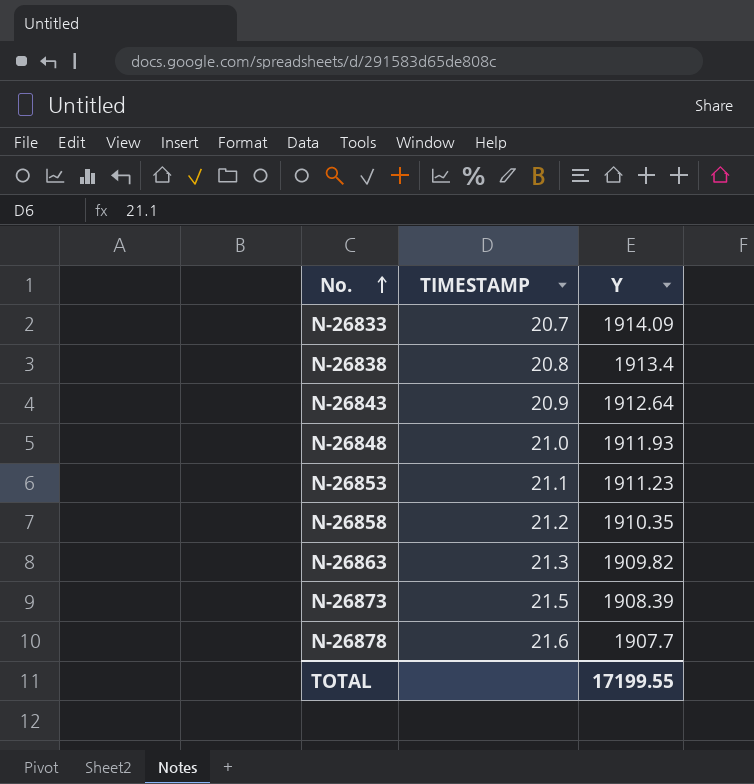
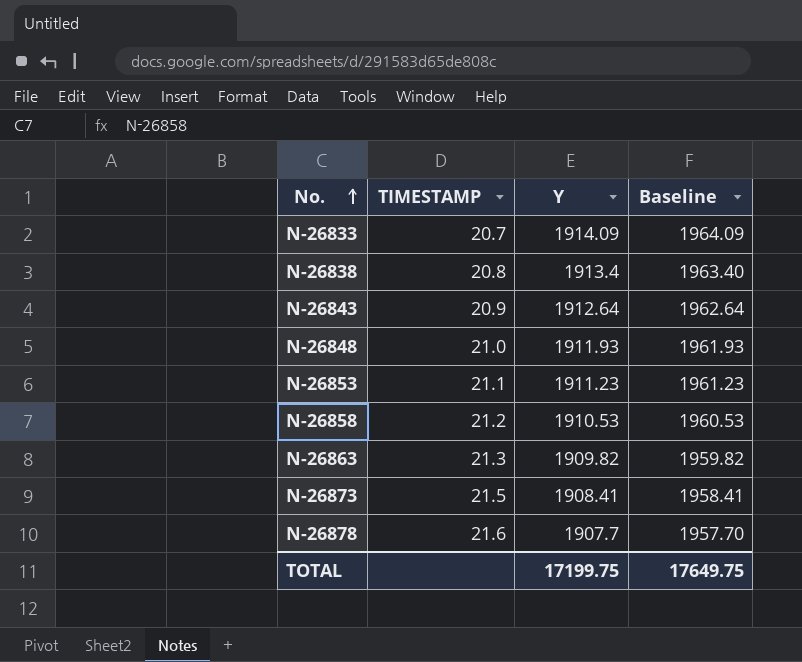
column Baseline | formula: none -> [Y] + 50
N-26858 | Y: 1910.35 -> 1910.53
N-26873 | Y: 1908.39 -> 1908.41
TOTAL | Y: 17199.55 -> 17199.75

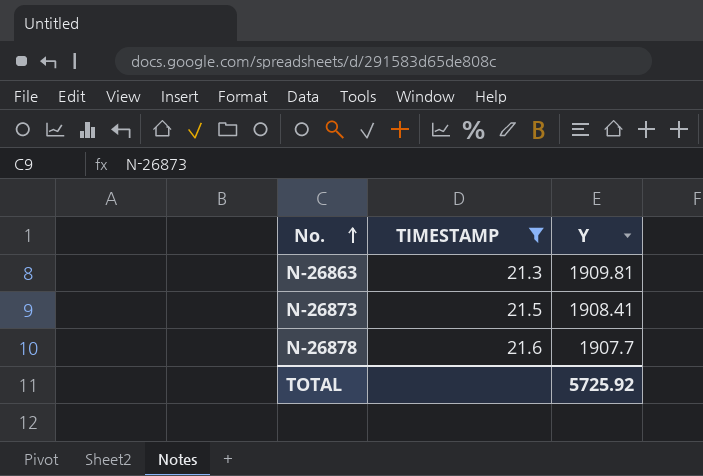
filter: none -> TIMESTAMP >= 21.3
column Baseline | formula: [Y] + 50 -> none
N-26863 | Y: 1909.82 -> 1909.81
TOTAL | Y: 17199.75 -> 5725.92

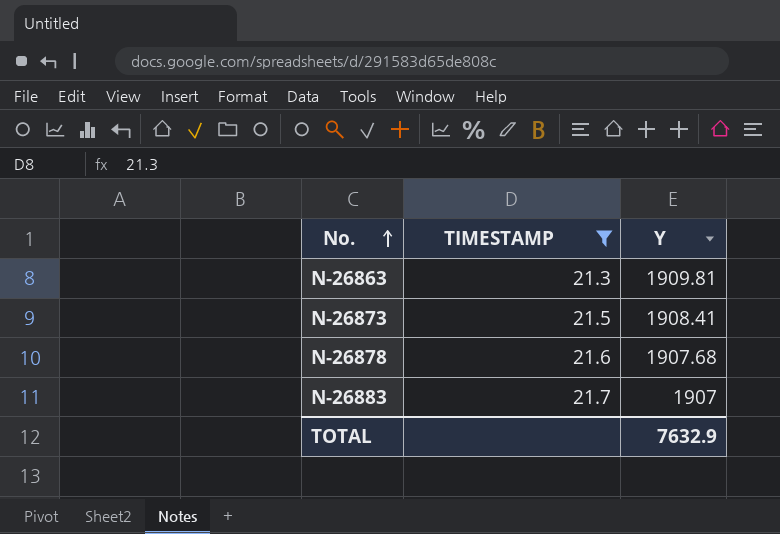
N-26878 | Y: 1907.7 -> 1907.68
row N-26883: none -> 21.7 | 1907
TOTAL | Y: 5725.92 -> 7632.9

